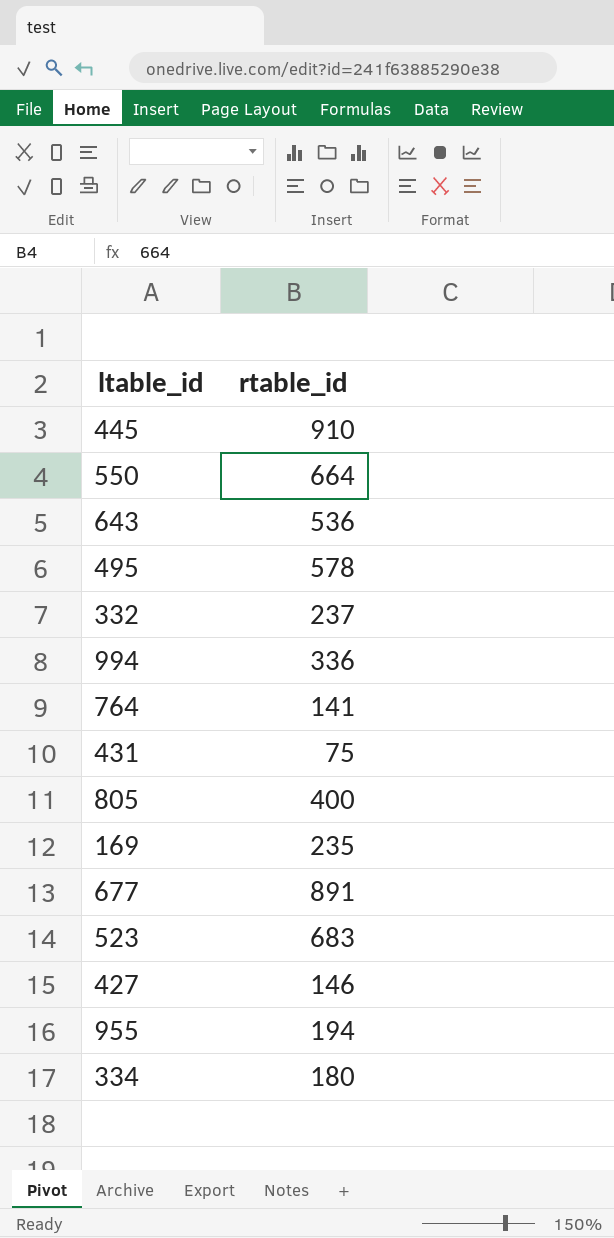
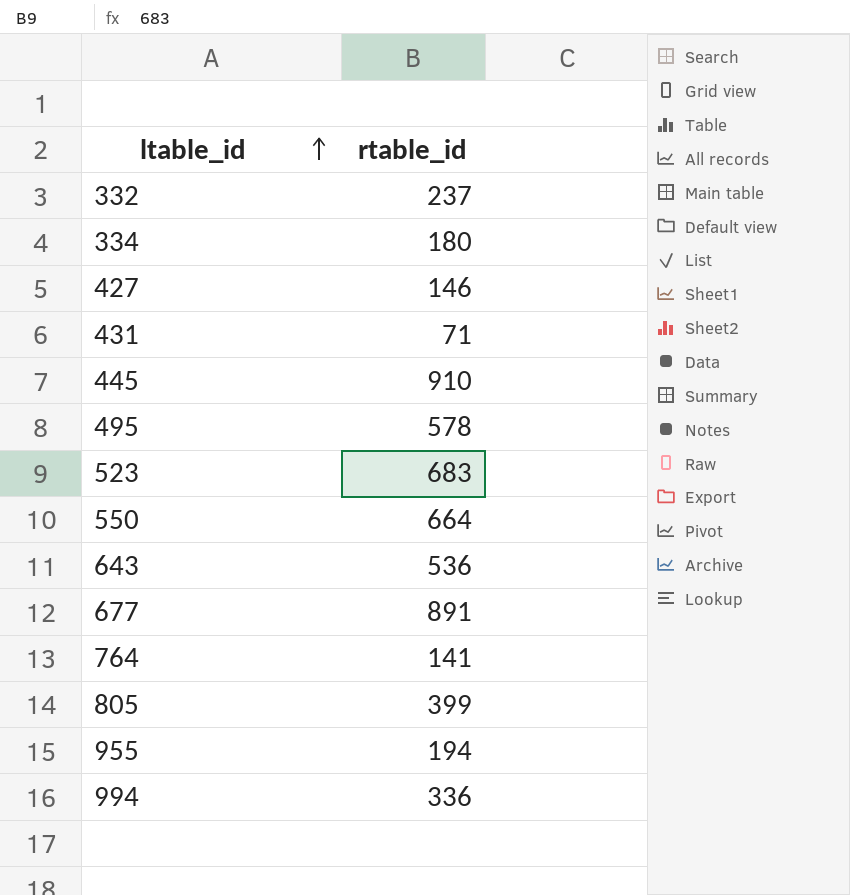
row order: none -> ltable_id ascending
row 169: 235 -> none
431 | rtable_id: 75 -> 71
805 | rtable_id: 400 -> 399

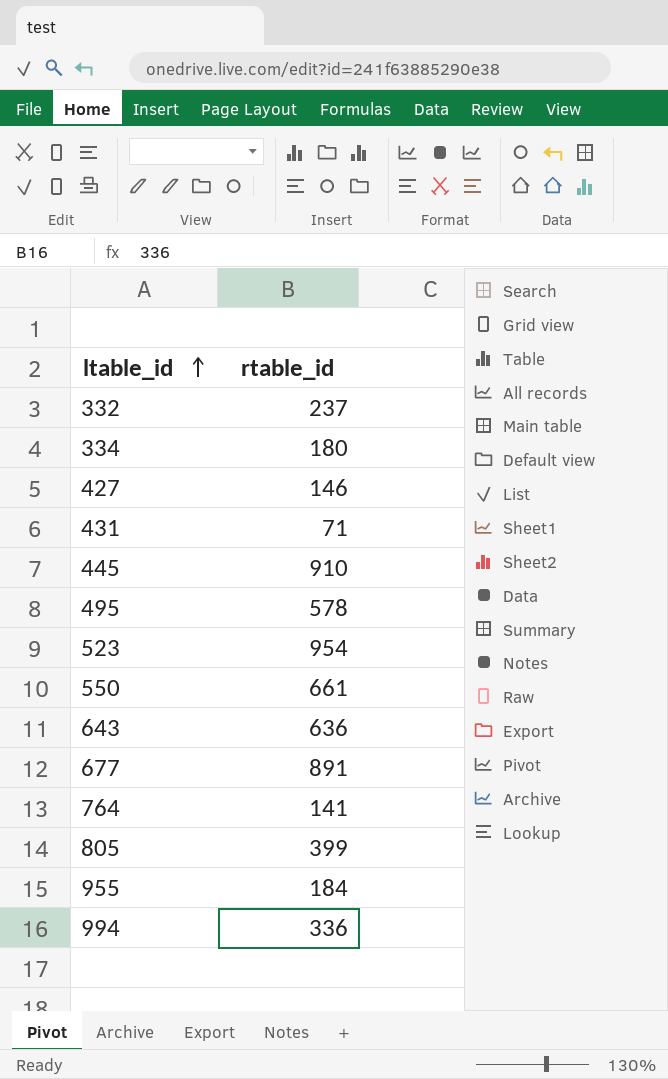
523 | rtable_id: 683 -> 954
550 | rtable_id: 664 -> 661
643 | rtable_id: 536 -> 636
955 | rtable_id: 194 -> 184

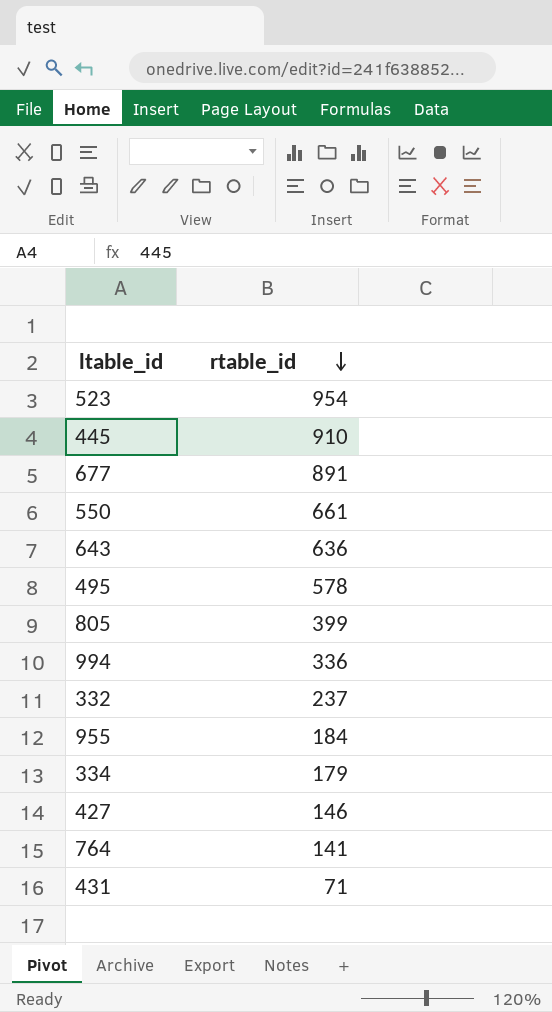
row order: ltable_id ascending -> rtable_id descending
334 | rtable_id: 180 -> 179

